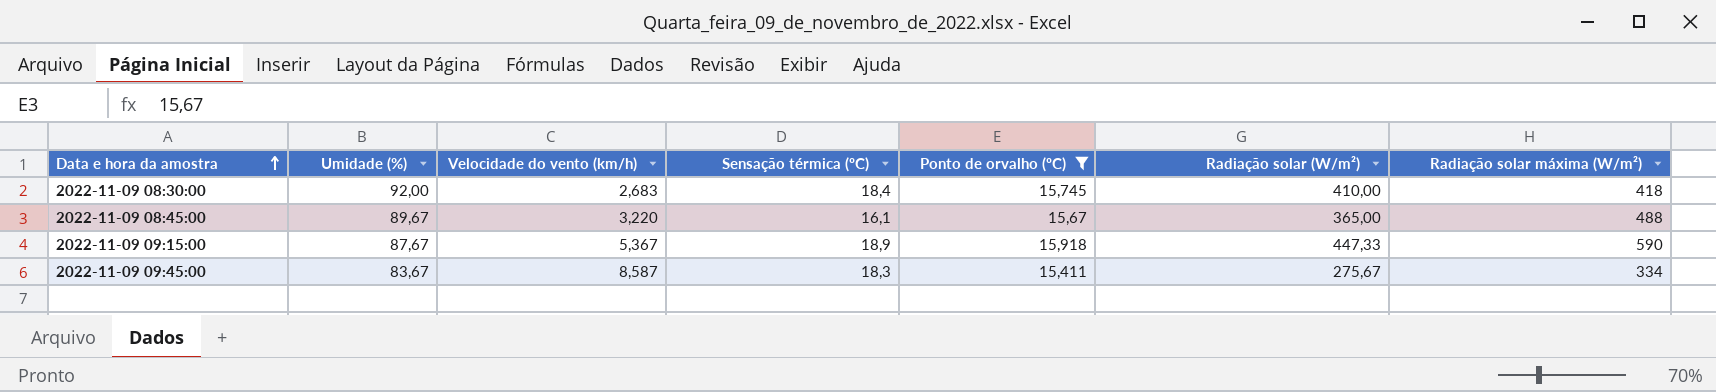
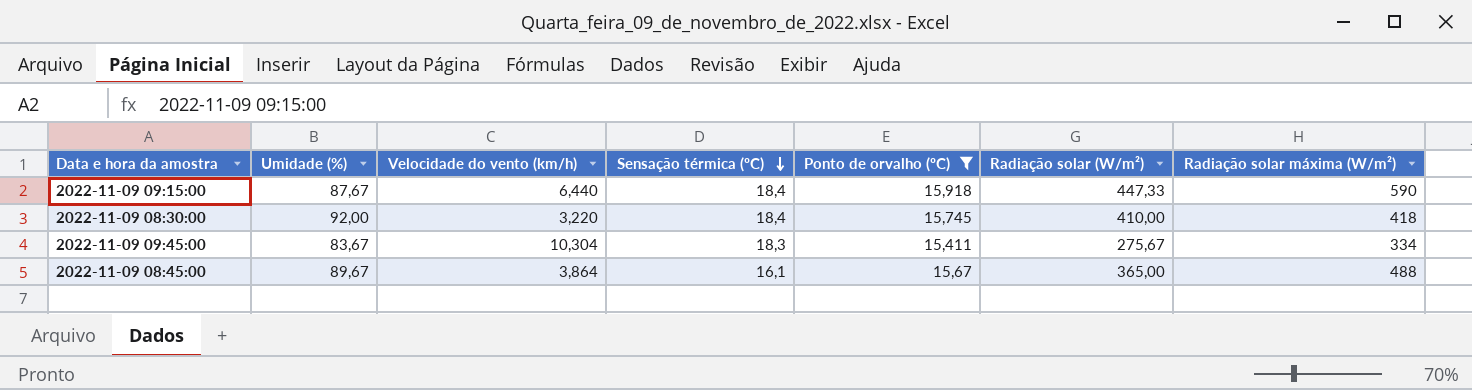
row order: Data e hora da amostra ascending -> Sensação térmica (ºC) descending
2022-11-09 09:15:00 | Velocidade do vento (km/h): 5,367 -> 6,440
2022-11-09 09:15:00 | Sensação térmica (ºC): 18,9 -> 18,4
2022-11-09 08:30:00 | Velocidade do vento (km/h): 2,683 -> 3,220
2022-11-09 09:45:00 | Velocidade do vento (km/h): 8,587 -> 10,304
2022-11-09 08:45:00 | Velocidade do vento (km/h): 3,220 -> 3,864

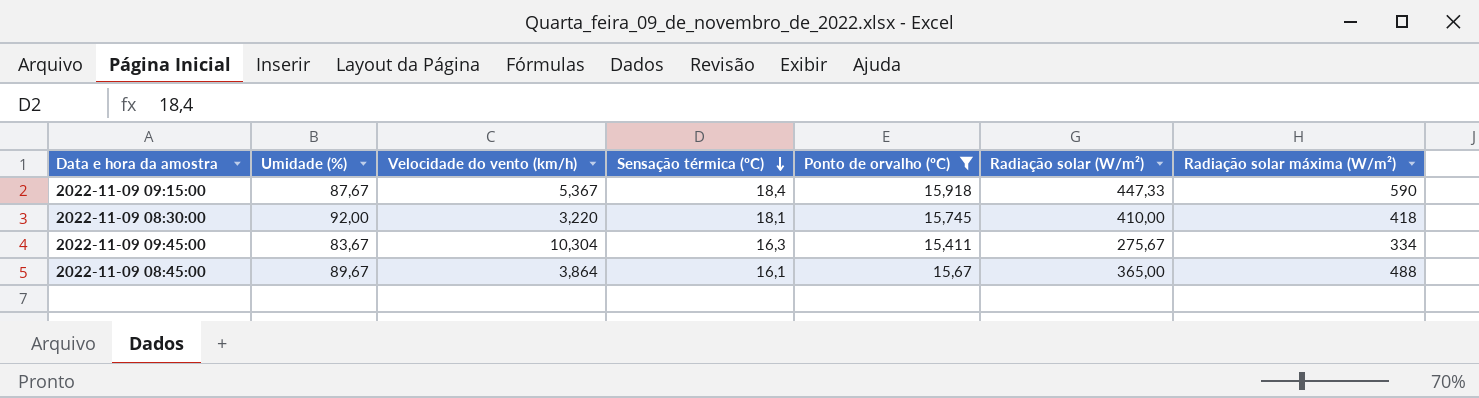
2022-11-09 09:15:00 | Velocidade do vento (km/h): 6,440 -> 5,367
2022-11-09 08:30:00 | Sensação térmica (ºC): 18,4 -> 18,1
2022-11-09 09:45:00 | Sensação térmica (ºC): 18,3 -> 16,3

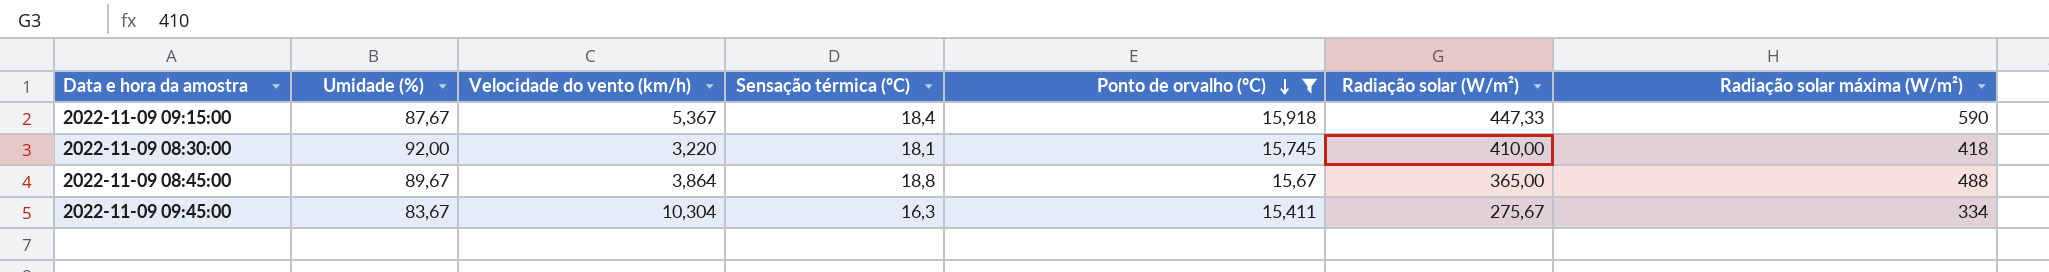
row order: Sensação térmica (ºC) descending -> Ponto de orvalho (ºC) descending
2022-11-09 08:45:00 | Sensação térmica (ºC): 16,1 -> 18,8

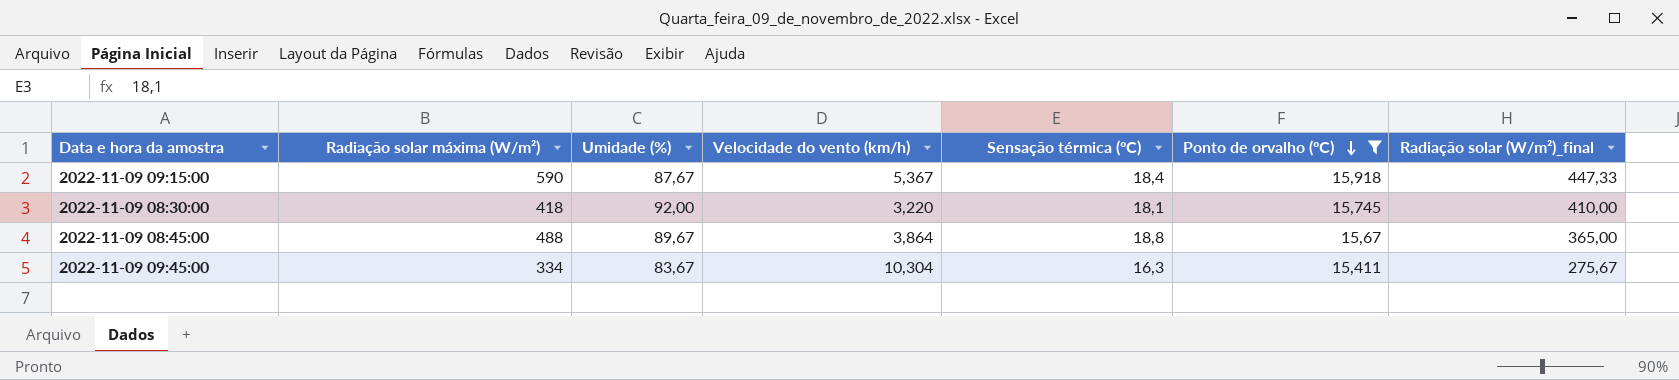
column Radiação solar máxima (W/m²) | position: 7 -> 2
column name: Radiação solar (W/m²) -> Radiação solar (W/m²)_final

